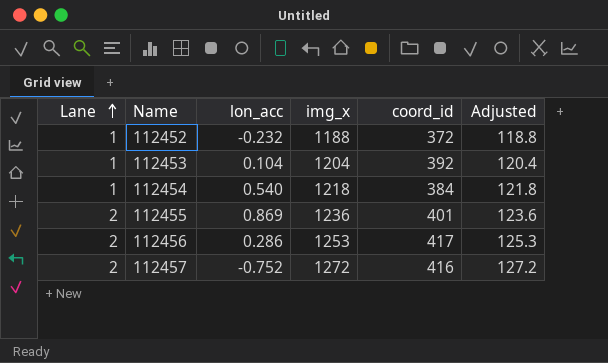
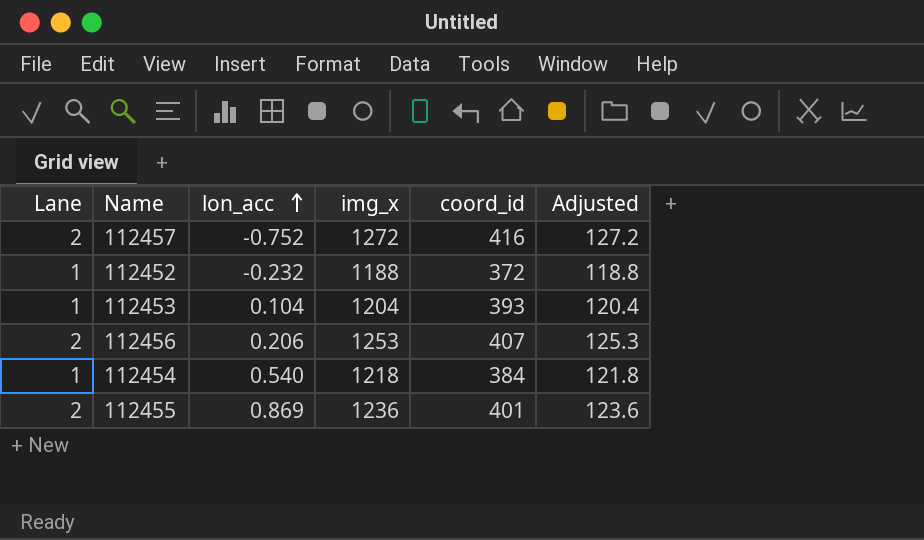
row order: Lane ascending -> lon_acc ascending
112453 | coord_id: 392 -> 393
112456 | lon_acc: 0.286 -> 0.206
112456 | coord_id: 417 -> 407

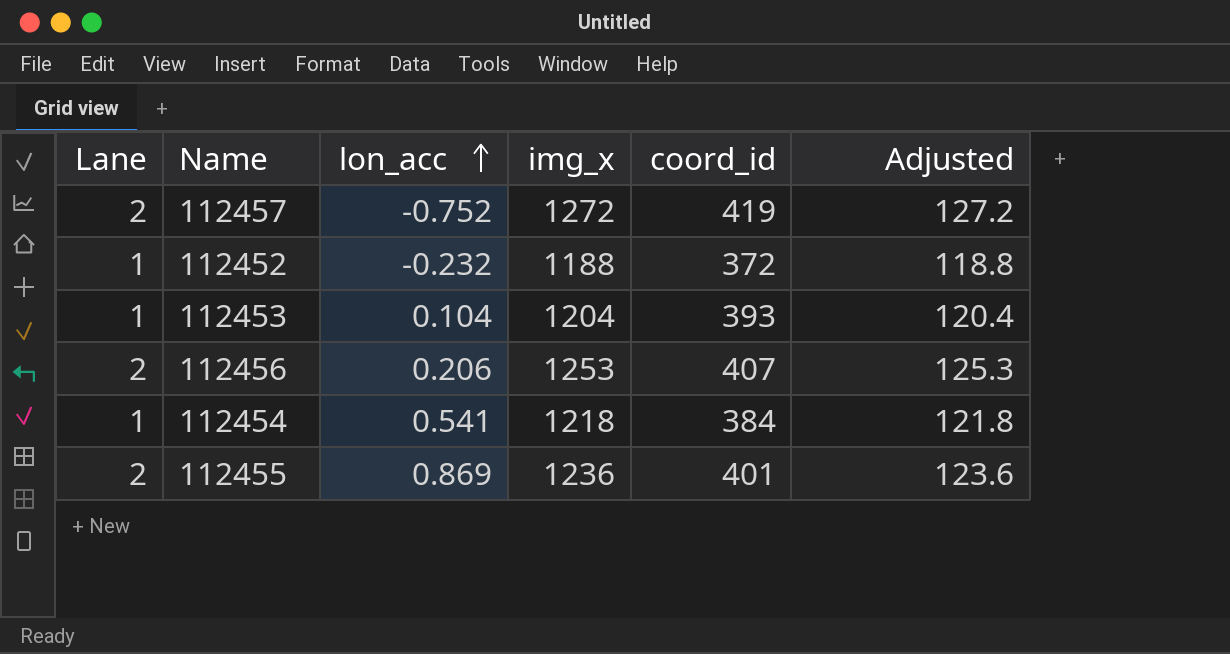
112457 | coord_id: 416 -> 419
112454 | lon_acc: 0.540 -> 0.541

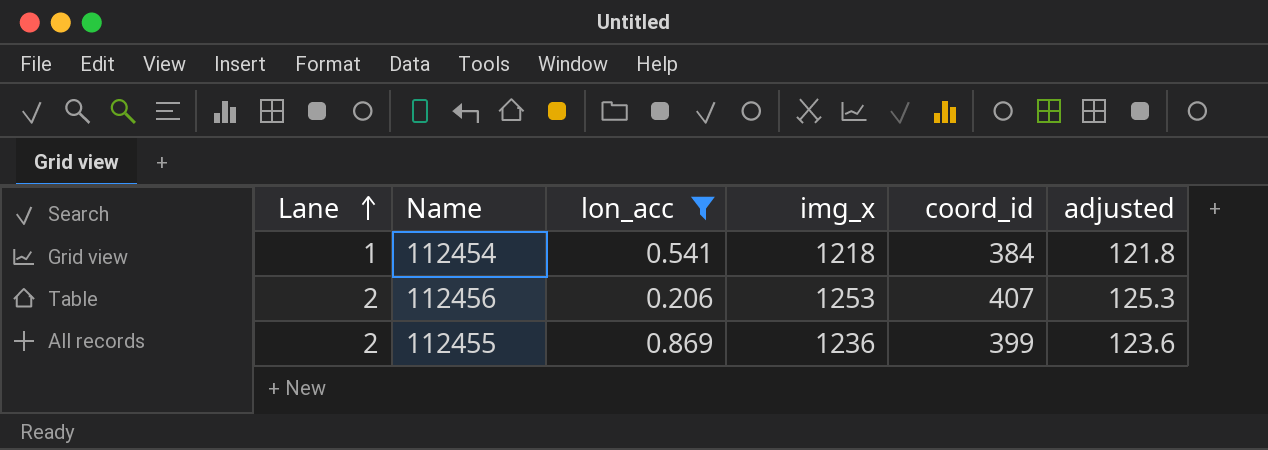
filter: none -> lon_acc >= 0.206
row order: lon_acc ascending -> Lane ascending
column name: Adjusted -> adjusted
112455 | coord_id: 401 -> 399

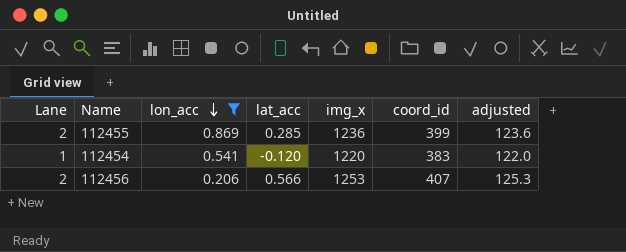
row order: Lane ascending -> lon_acc descending
column lat_acc | position: none -> 4
112454 | img_x: 1218 -> 1220
112454 | coord_id: 384 -> 383
112454 | adjusted: 121.8 -> 122.0

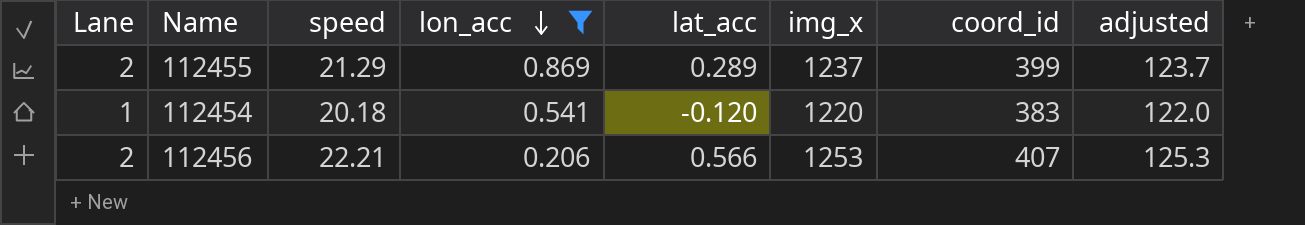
column speed | position: none -> 3
112455 | lat_acc: 0.285 -> 0.289
112455 | img_x: 1236 -> 1237
112455 | adjusted: 123.6 -> 123.7

